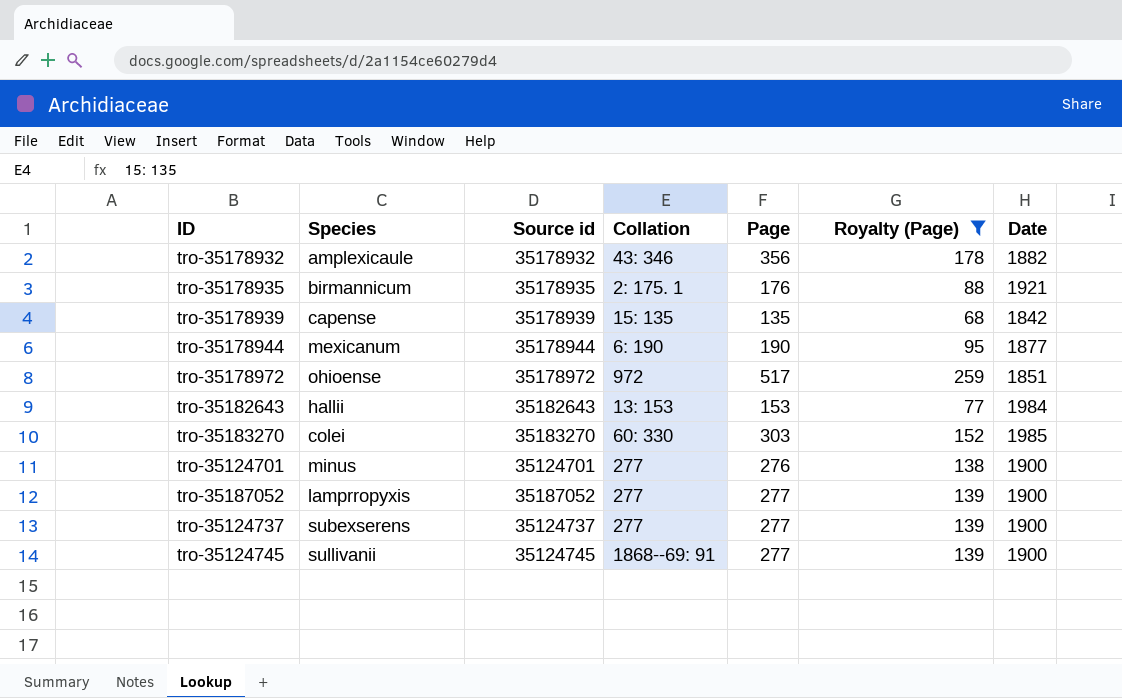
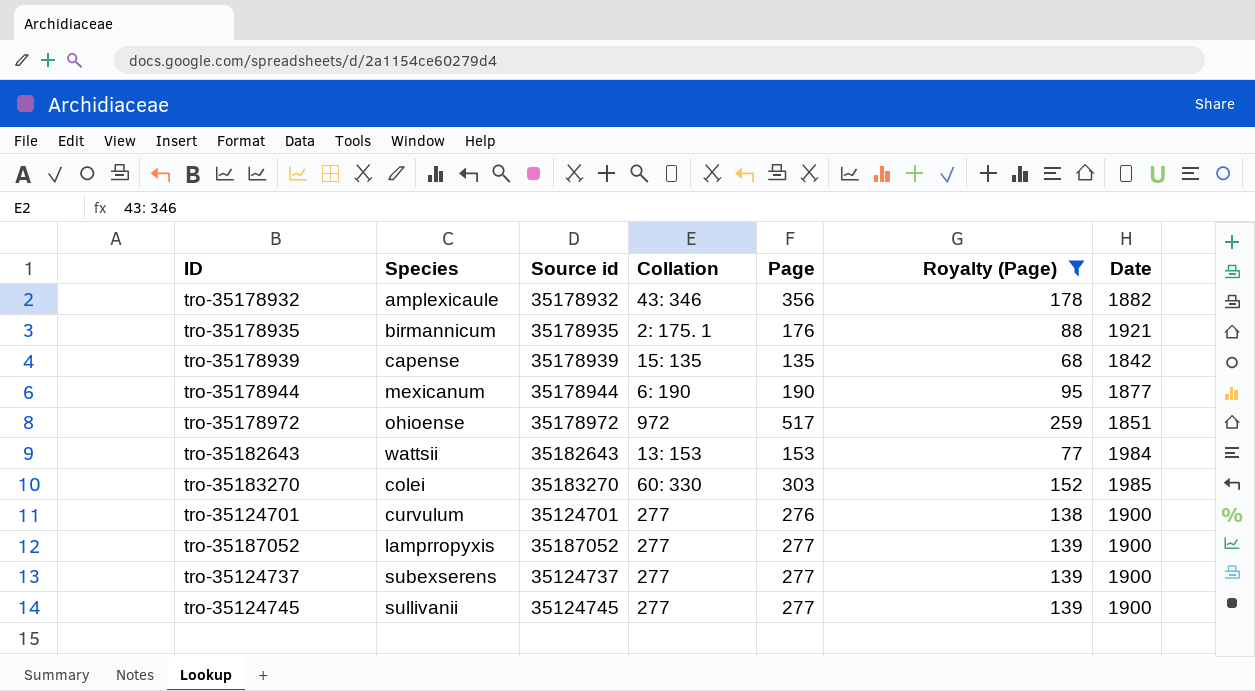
tro-35182643 | Species: hallii -> wattsii
tro-35124701 | Species: minus -> curvulum
tro-35124745 | Collation: 1868--69: 91 -> 277

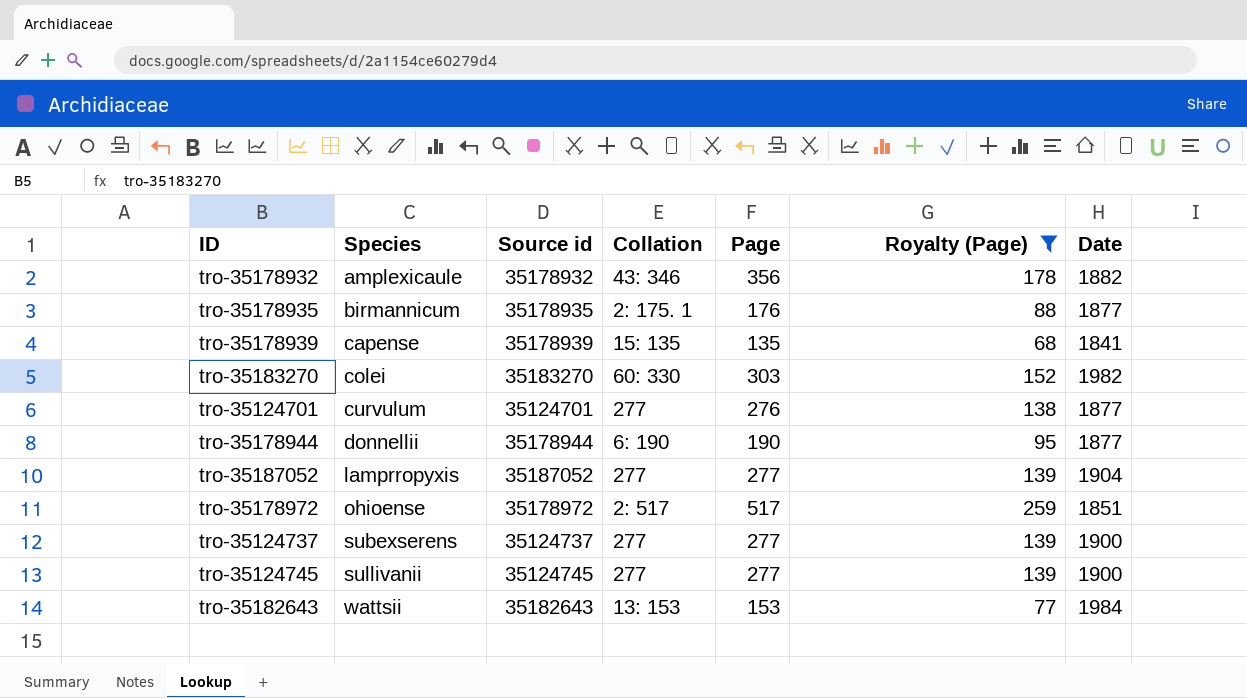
row order: none -> Species ascending
tro-35178935 | Date: 1921 -> 1877
tro-35178939 | Date: 1842 -> 1841
tro-35183270 | Date: 1985 -> 1982
tro-35124701 | Date: 1900 -> 1877
tro-35178944 | Species: mexicanum -> donnellii
tro-35187052 | Date: 1900 -> 1904
tro-35178972 | Collation: 972 -> 2: 517

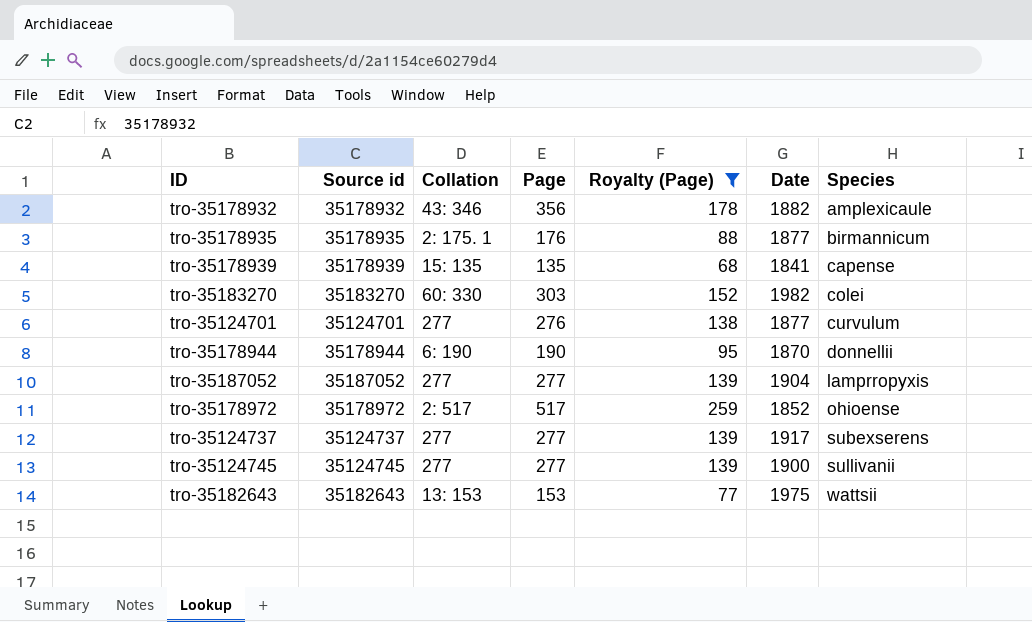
column Species | position: 2 -> 7
tro-35178944 | Date: 1877 -> 1870
tro-35178972 | Date: 1851 -> 1852
tro-35124737 | Date: 1900 -> 1917
tro-35182643 | Date: 1984 -> 1975

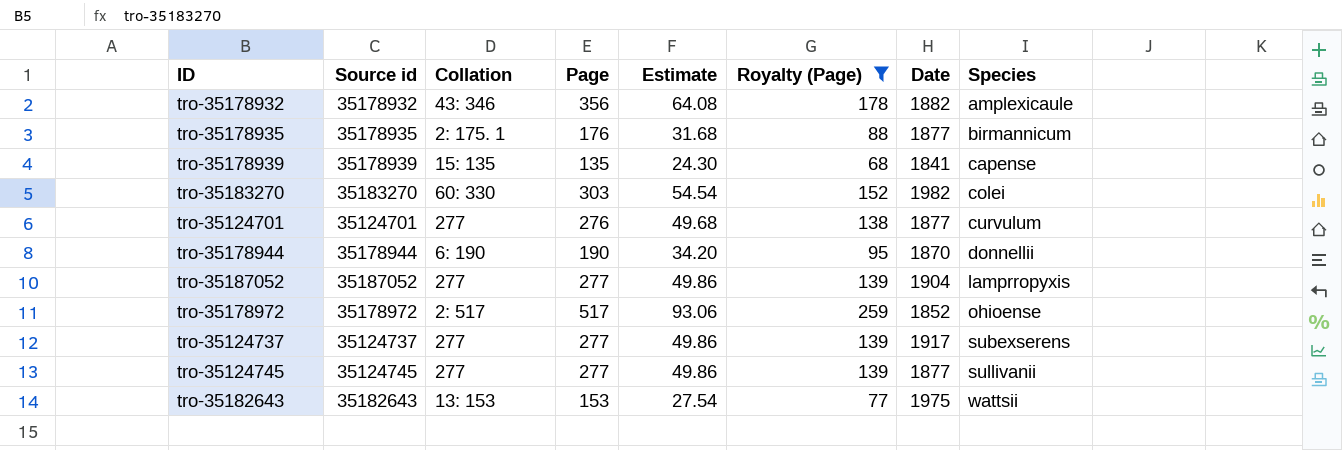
column Estimate | formula: none -> [Page] * 0.18
tro-35124745 | Date: 1900 -> 1877

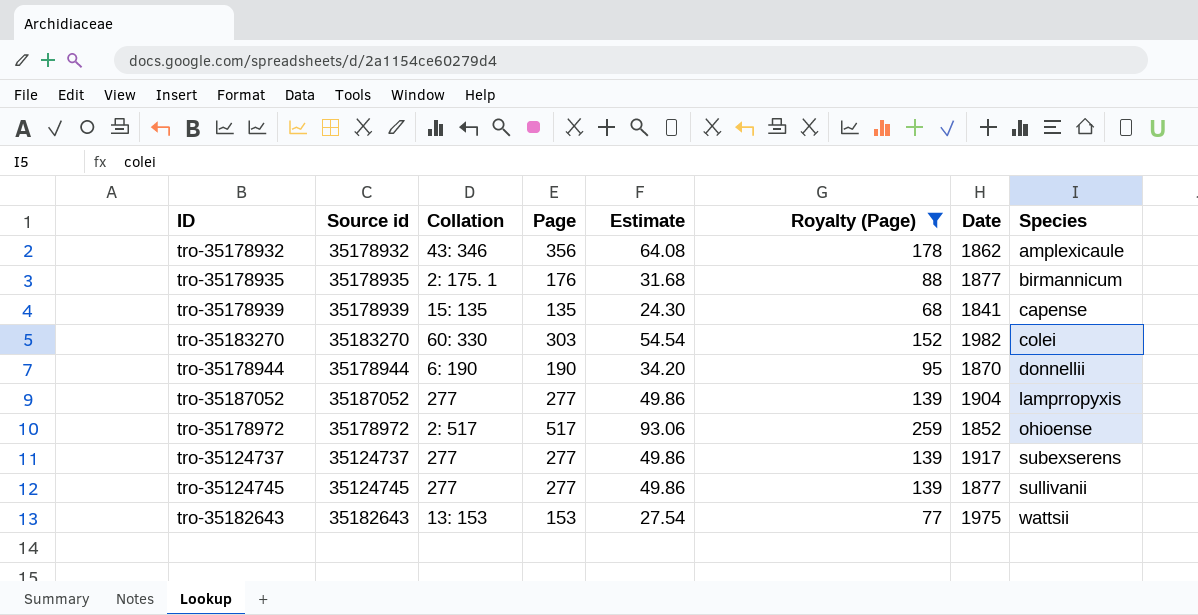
row tro-35124701: 35124701 | 277 | 276 | 49.68 | 138 | 1877 | curvulum -> none
tro-35178932 | Date: 1882 -> 1862

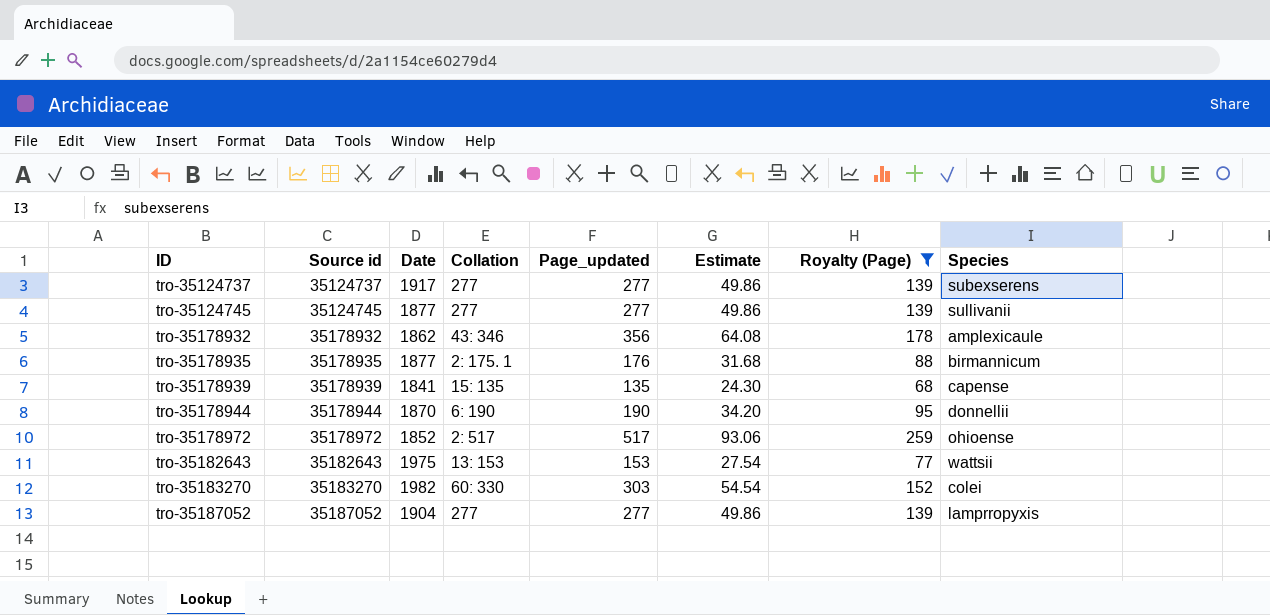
row order: Species ascending -> ID ascending
column Date | position: 7 -> 3
column name: Page -> Page_updated

